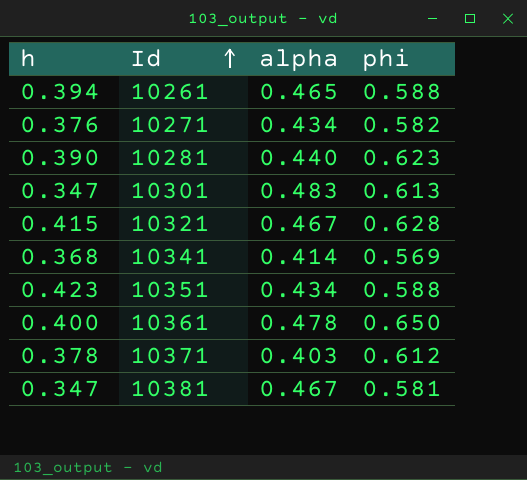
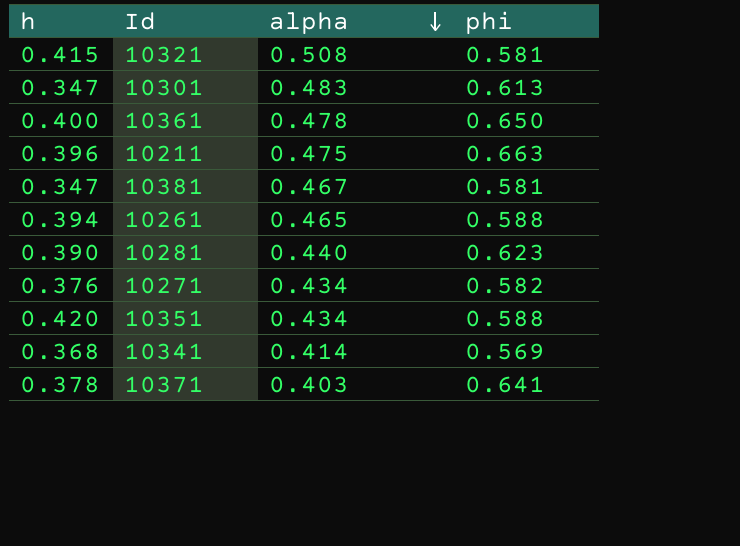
row order: Id ascending -> alpha descending
10321 | alpha: 0.467 -> 0.508
10321 | phi: 0.628 -> 0.581
row 10211: none -> 0.396 | 0.475 | 0.663
10351 | h: 0.423 -> 0.420
10371 | phi: 0.612 -> 0.641

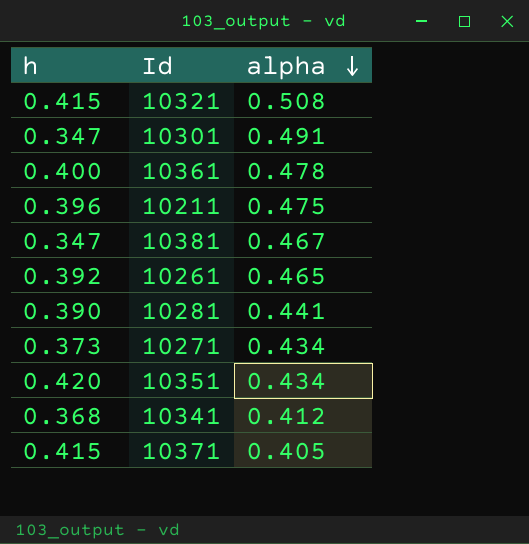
column phi | position: 4 -> none
10301 | alpha: 0.483 -> 0.491
10261 | h: 0.394 -> 0.392
10281 | alpha: 0.440 -> 0.441
10271 | h: 0.376 -> 0.373
10341 | alpha: 0.414 -> 0.412
10371 | h: 0.378 -> 0.415
10371 | alpha: 0.403 -> 0.405

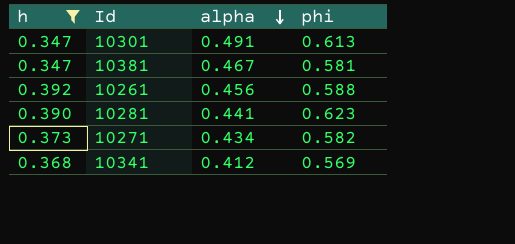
filter: none -> h <= 0.392
column phi | position: none -> 4
10261 | alpha: 0.465 -> 0.456

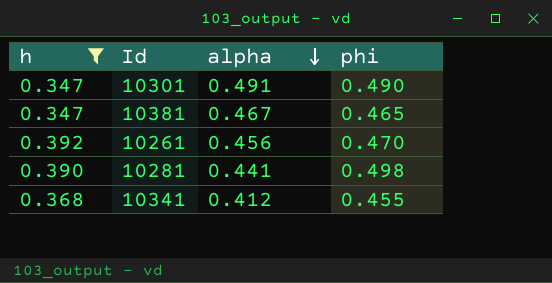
row 10271: 0.373 | 0.434 | 0.582 -> none
10301 | phi: 0.613 -> 0.490
10381 | phi: 0.581 -> 0.465
10261 | phi: 0.588 -> 0.470
10281 | phi: 0.623 -> 0.498
10341 | phi: 0.569 -> 0.455

